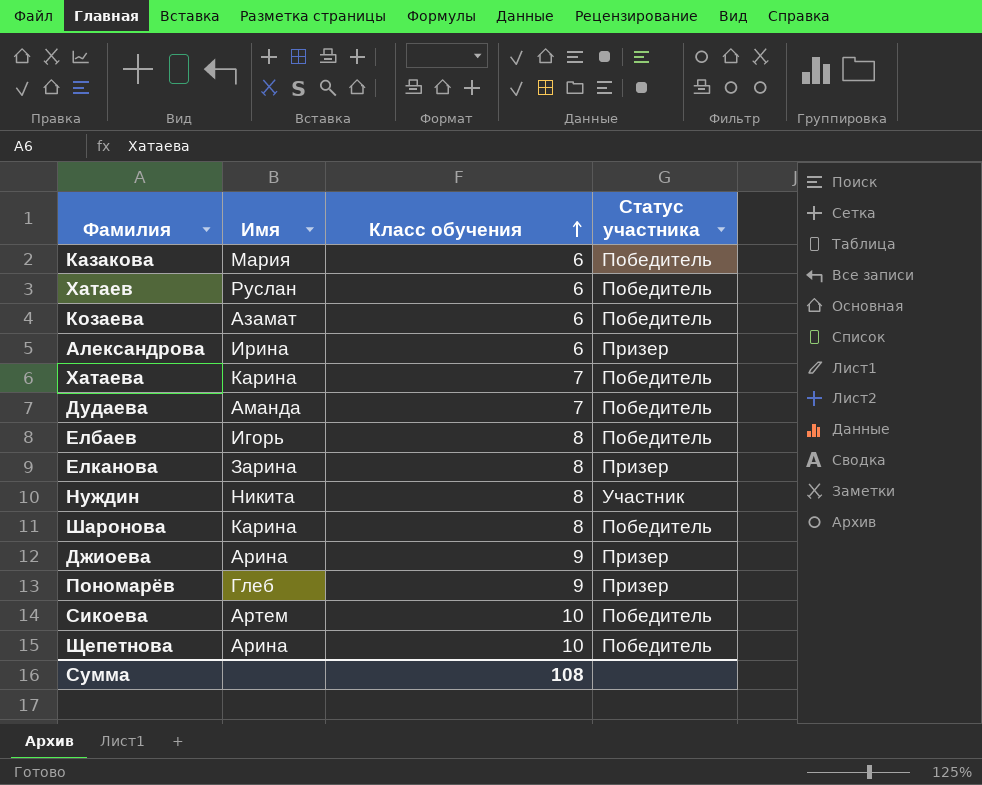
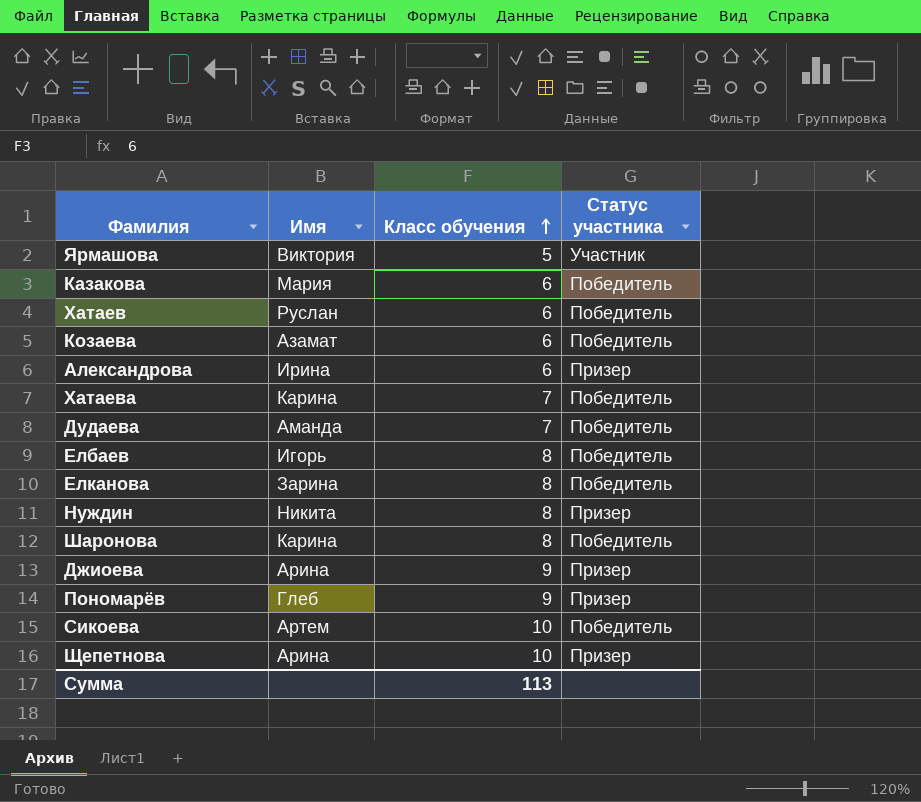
row Ярмашова: none -> Виктория | 5 | Участник
Елканова | Статус участника: Призер -> Победитель
Нуждин | Статус участника: Участник -> Призер
Щепетнова | Статус участника: Победитель -> Призер
Сумма | Класс обучения: 108 -> 113

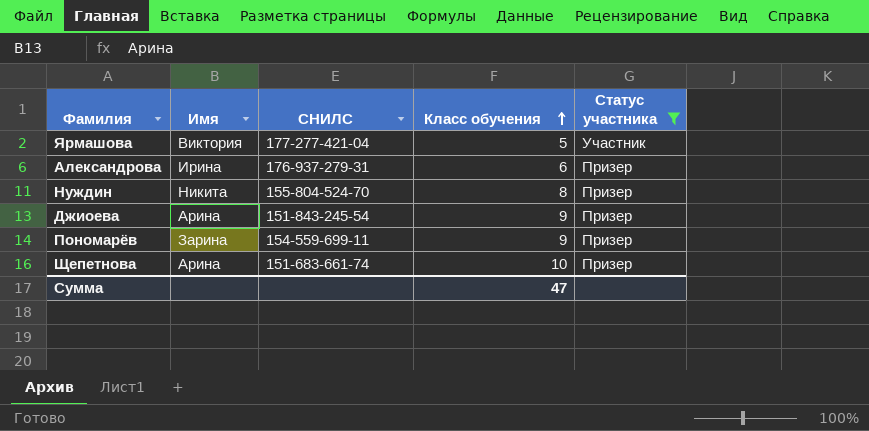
filter: none -> Статус участника != Победитель
column СНИЛС | position: none -> 3
Пономарёв | Имя: Глеб -> Зарина
Сумма | Класс обучения: 113 -> 47

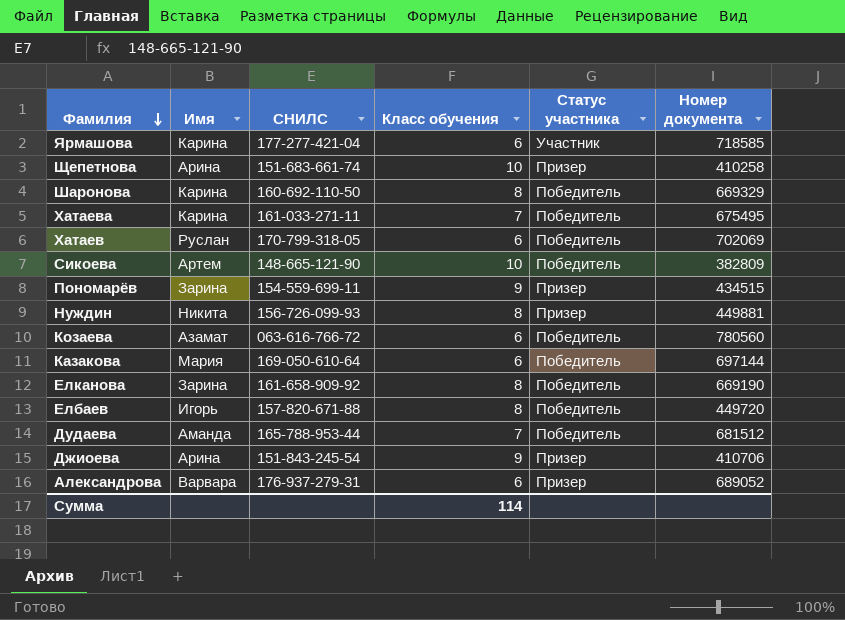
filter: Статус участника != Победитель -> none
row order: Класс обучения ascending -> Фамилия descending
column Номер документа | position: none -> 6
Ярмашова | Имя: Виктория -> Карина
Ярмашова | Класс обучения: 5 -> 6
Нуждин | СНИЛС: 155-804-524-70 -> 156-726-099-93
Александрова | Имя: Ирина -> Варвара
Сумма | Класс обучения: 47 -> 114

